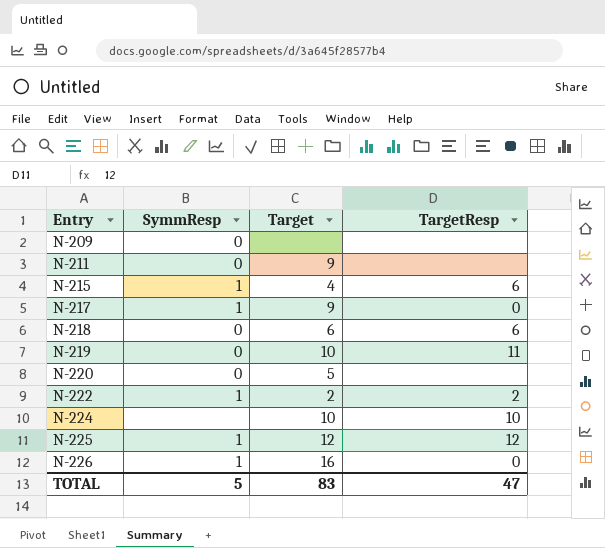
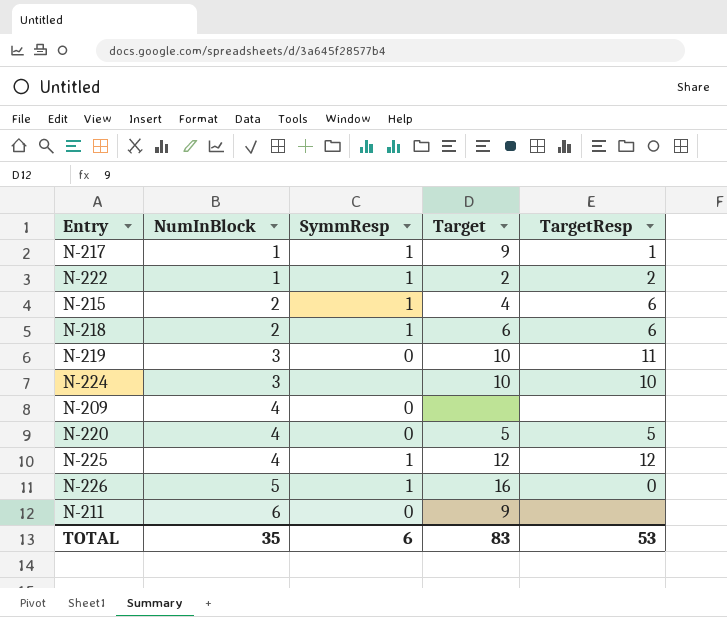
row order: Entry ascending -> NumInBlock ascending
column NumInBlock | position: none -> 2
N-217 | TargetResp: 0 -> 1
N-218 | SymmResp: 0 -> 1
N-220 | TargetResp: none -> 5
TOTAL | SymmResp: 5 -> 6
TOTAL | TargetResp: 47 -> 53

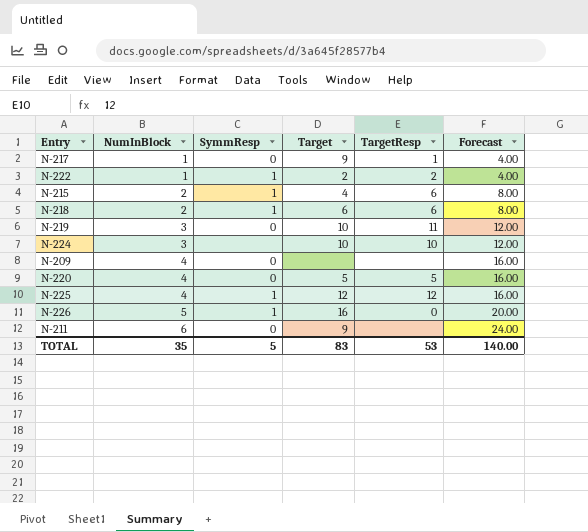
column Forecast | formula: none -> [NumInBlock] * 4
N-217 | SymmResp: 1 -> 0
TOTAL | SymmResp: 6 -> 5

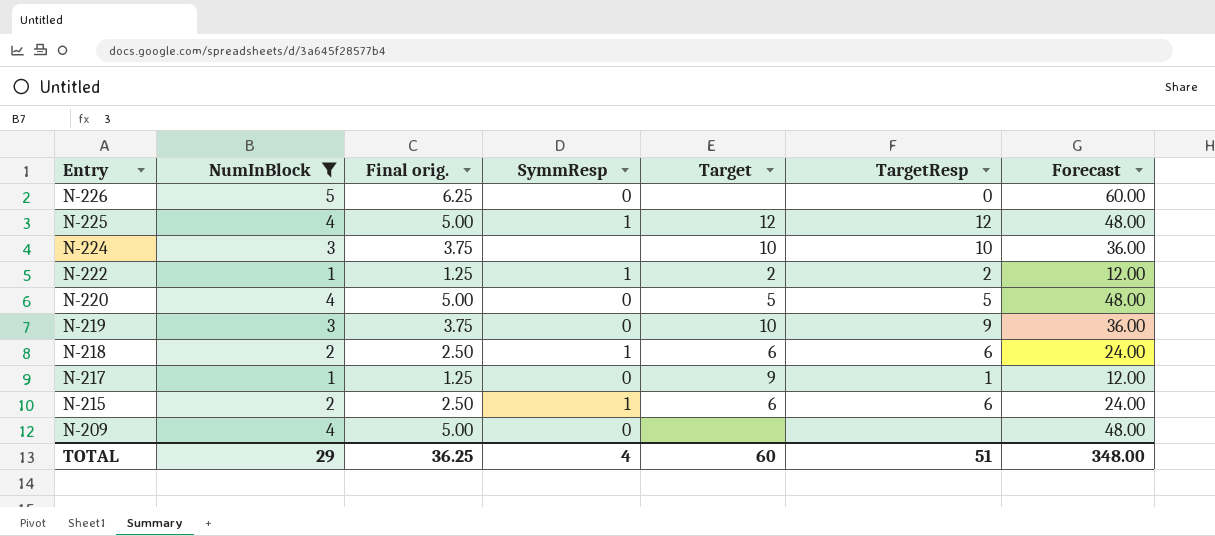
filter: none -> NumInBlock != 6
row order: NumInBlock ascending -> Entry descending
column Final orig. | formula: none -> [NumInBlock] * 1.25
column Forecast | formula: [NumInBlock] * 4 -> [NumInBlock] * 12
N-226 | SymmResp: 1 -> 0
N-226 | Target: 16 -> none
N-219 | TargetResp: 11 -> 9
N-215 | Target: 4 -> 6
TOTAL | NumInBlock: 35 -> 29
TOTAL | SymmResp: 5 -> 4
TOTAL | Target: 83 -> 60
TOTAL | TargetResp: 53 -> 51
TOTAL | Forecast: 140.00 -> 348.00

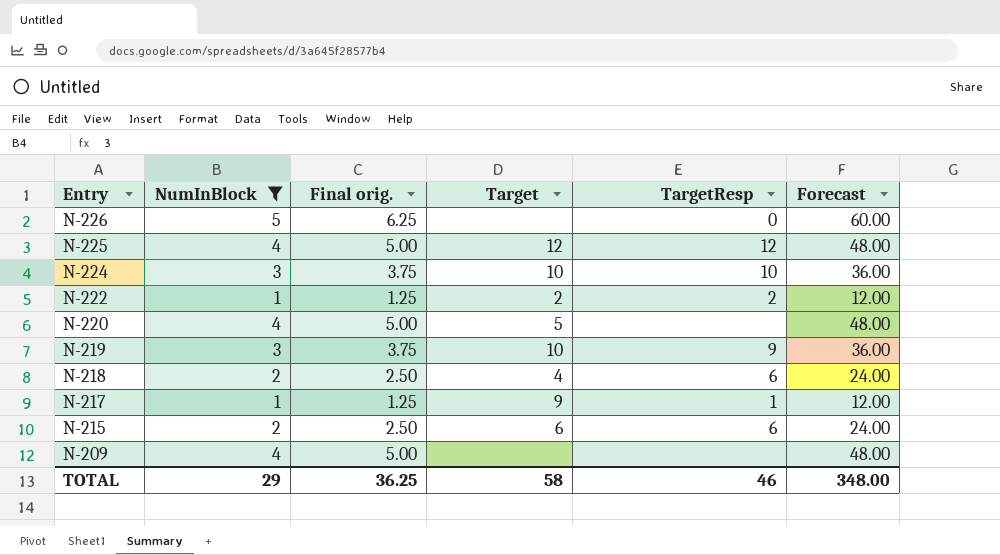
column SymmResp | position: 4 -> none
N-220 | TargetResp: 5 -> none
N-218 | Target: 6 -> 4
TOTAL | Target: 60 -> 58
TOTAL | TargetResp: 51 -> 46

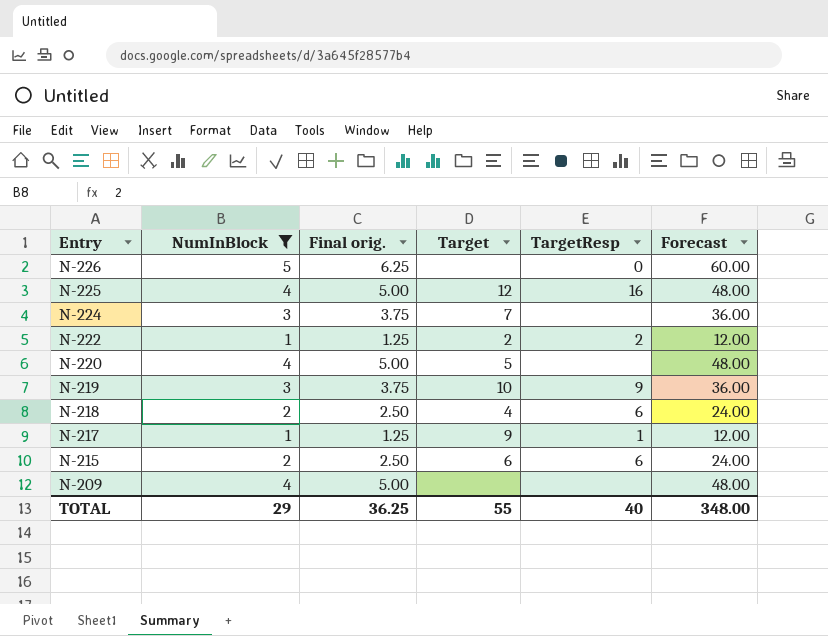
N-225 | TargetResp: 12 -> 16
N-224 | Target: 10 -> 7
N-224 | TargetResp: 10 -> none
TOTAL | Target: 58 -> 55
TOTAL | TargetResp: 46 -> 40

